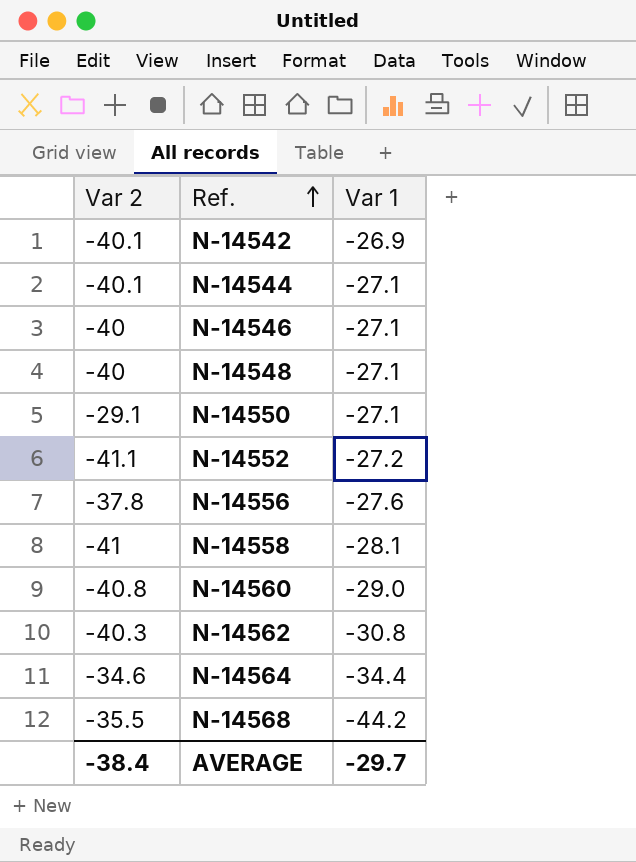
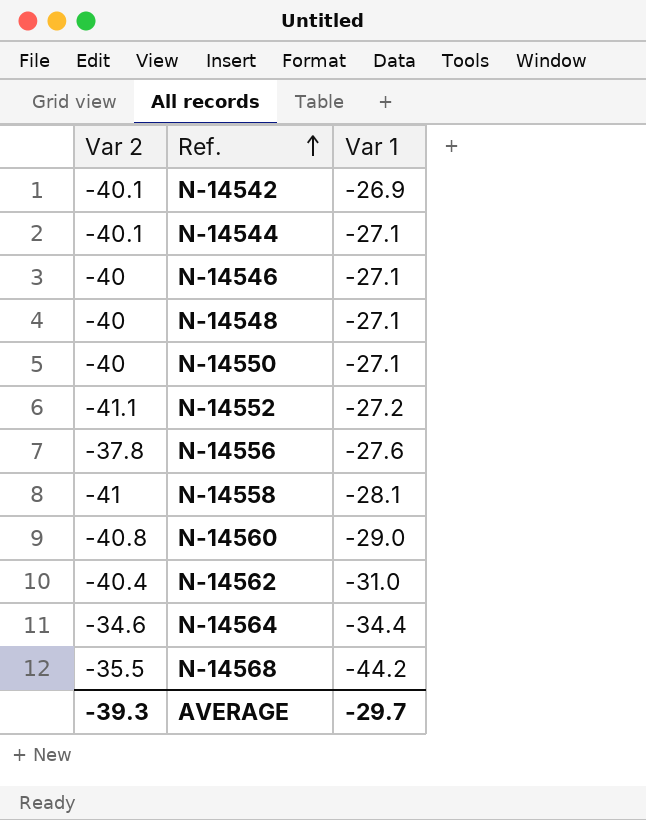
N-14550 | Var 2: -29.1 -> -40
N-14562 | Var 2: -40.3 -> -40.4
N-14562 | Var 1: -30.8 -> -31.0
AVERAGE | Var 2: -38.4 -> -39.3

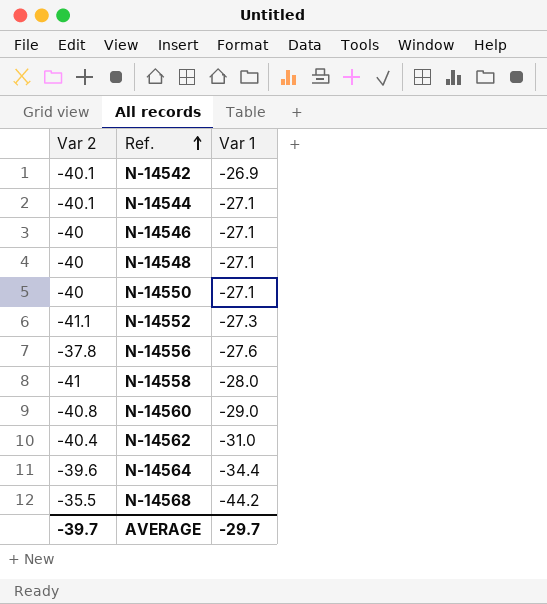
N-14552 | Var 1: -27.2 -> -27.3
N-14558 | Var 1: -28.1 -> -28.0
N-14564 | Var 2: -34.6 -> -39.6
AVERAGE | Var 2: -39.3 -> -39.7

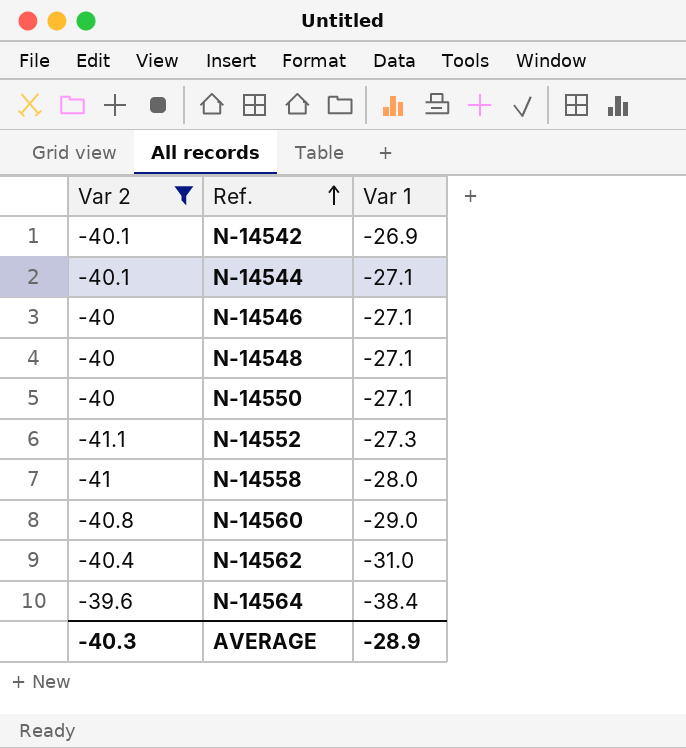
filter: none -> Var 2 <= -39.6
N-14564 | Var 1: -34.4 -> -38.4
AVERAGE | Var 2: -39.7 -> -40.3
AVERAGE | Var 1: -29.7 -> -28.9

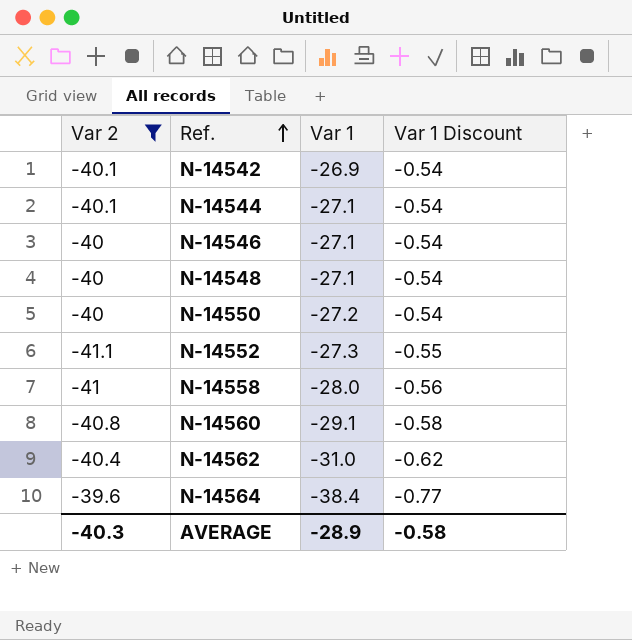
column Var 1 Discount | formula: none -> [Var 1] * 0.02
N-14550 | Var 1: -27.1 -> -27.2
N-14560 | Var 1: -29.0 -> -29.1

